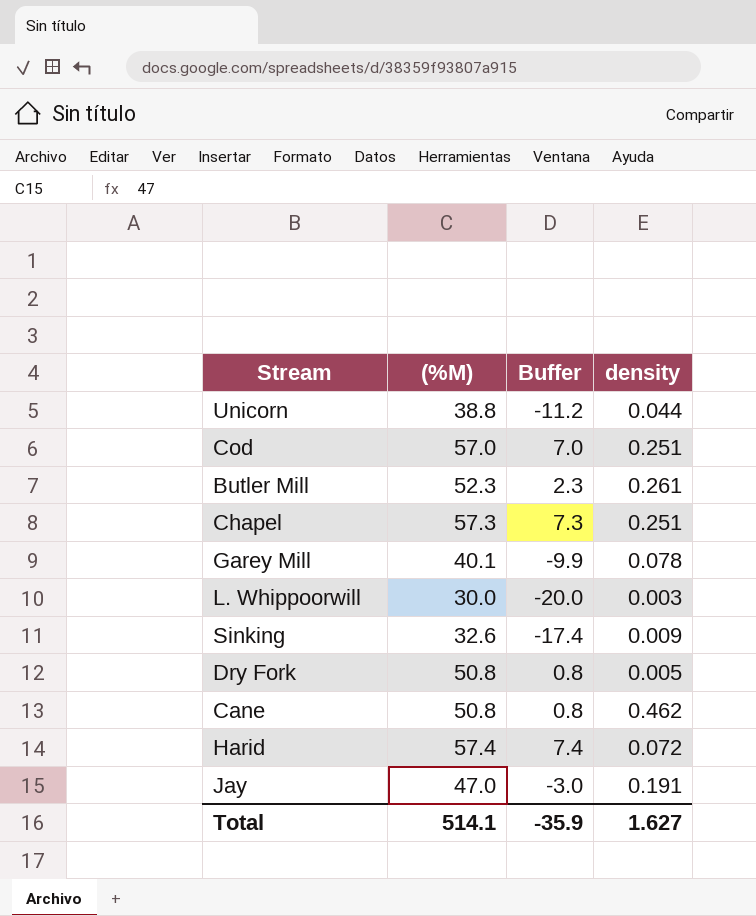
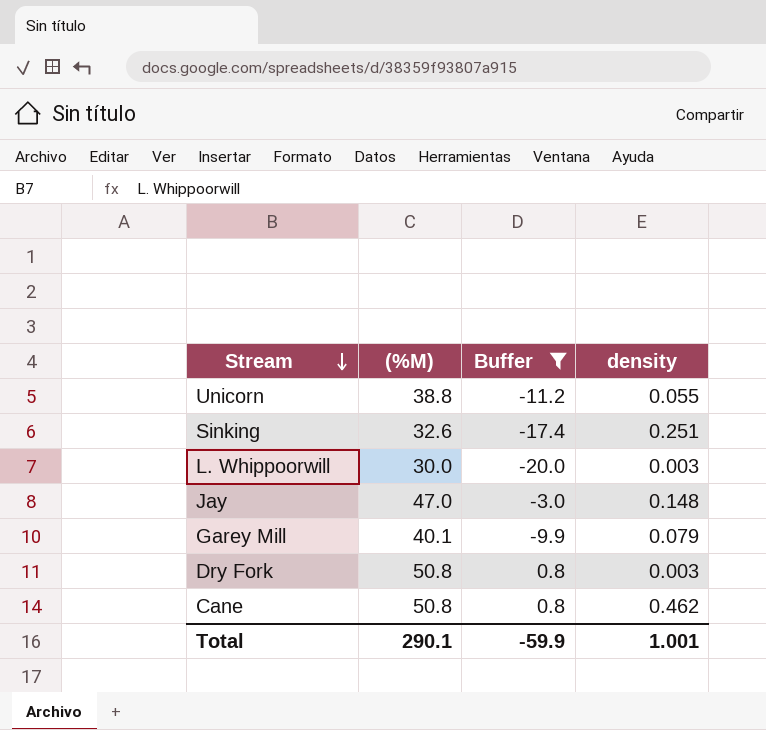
filter: none -> Buffer <= 0.8
row order: none -> Stream descending
Unicorn | density: 0.044 -> 0.055
Sinking | density: 0.009 -> 0.251
Jay | density: 0.191 -> 0.148
Garey Mill | density: 0.078 -> 0.079
Dry Fork | density: 0.005 -> 0.003
Total | (%M): 514.1 -> 290.1
Total | Buffer: -35.9 -> -59.9
Total | density: 1.627 -> 1.001

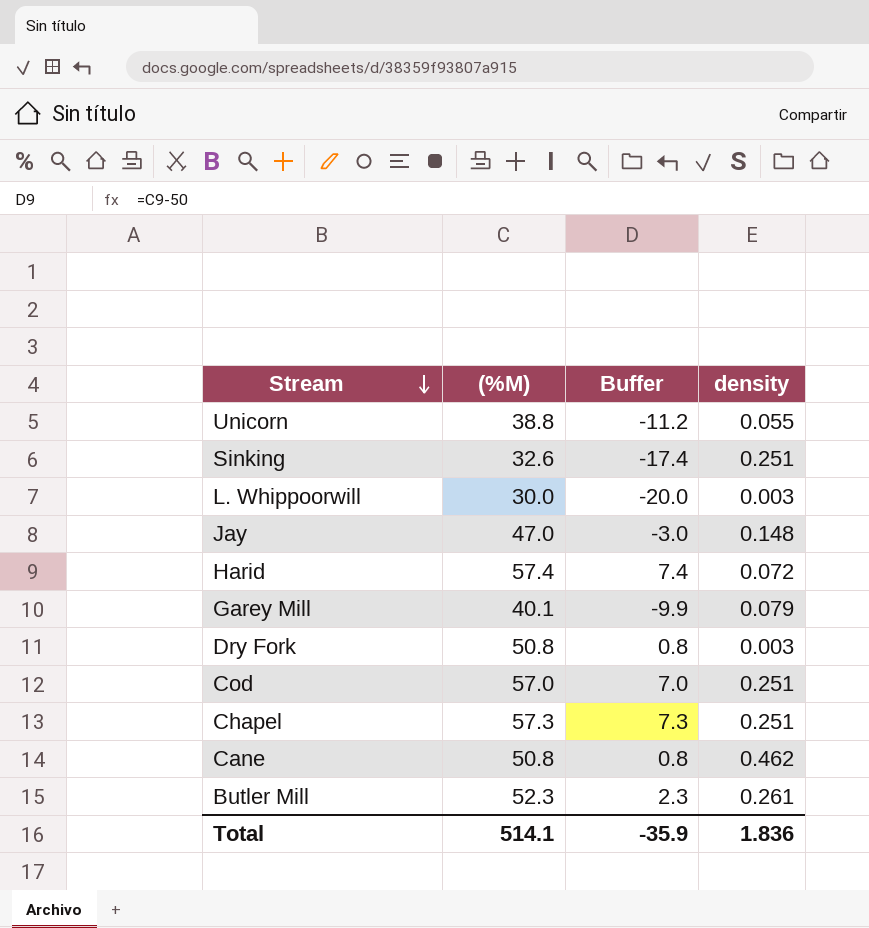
filter: Buffer <= 0.8 -> none
Total | (%M): 290.1 -> 514.1
Total | Buffer: -59.9 -> -35.9
Total | density: 1.001 -> 1.836

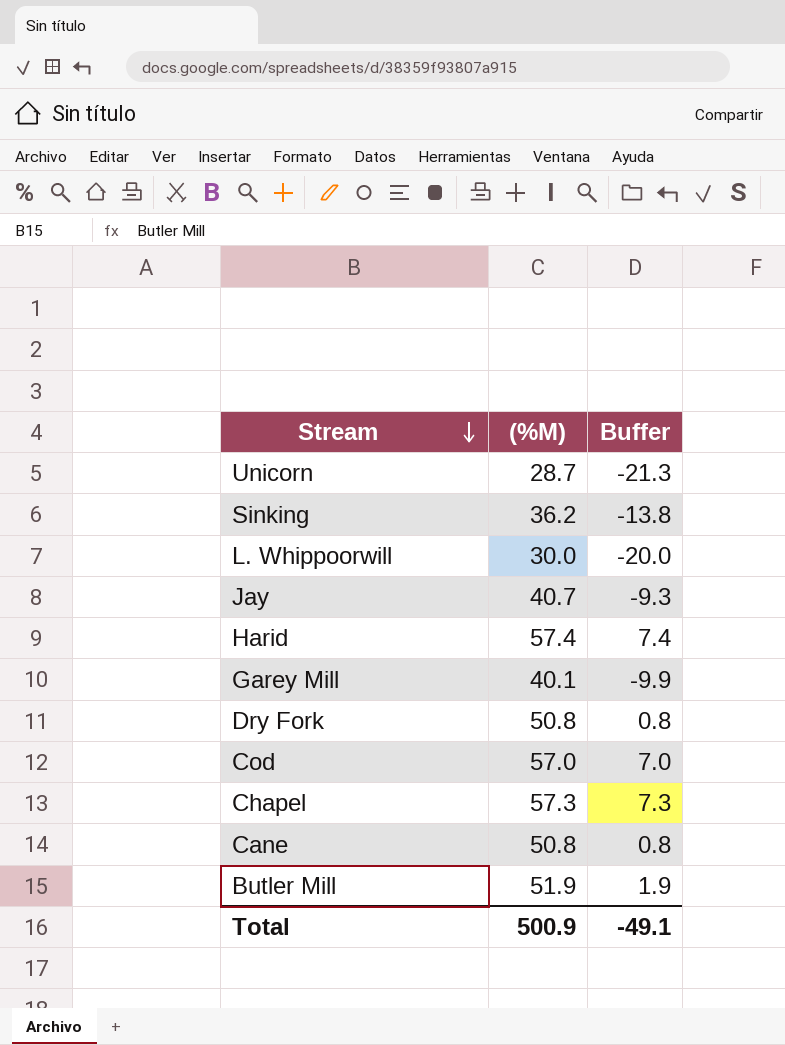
column density | position: 4 -> none
Unicorn | (%M): 38.8 -> 28.7
Unicorn | Buffer: -11.2 -> -21.3
Sinking | (%M): 32.6 -> 36.2
Sinking | Buffer: -17.4 -> -13.8
Jay | (%M): 47.0 -> 40.7
Jay | Buffer: -3.0 -> -9.3
Butler Mill | (%M): 52.3 -> 51.9
Butler Mill | Buffer: 2.3 -> 1.9
Total | (%M): 514.1 -> 500.9
Total | Buffer: -35.9 -> -49.1

